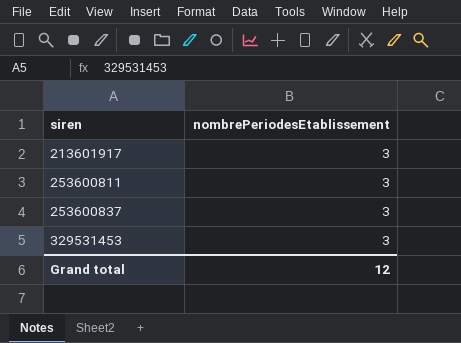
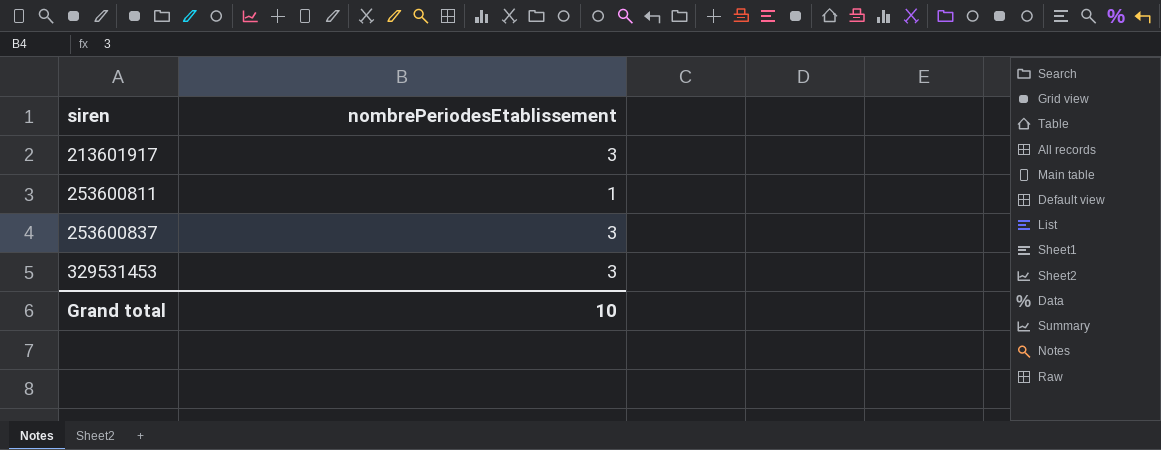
253600811 | nombrePeriodesEtablissement: 3 -> 1
Grand total | nombrePeriodesEtablissement: 12 -> 10

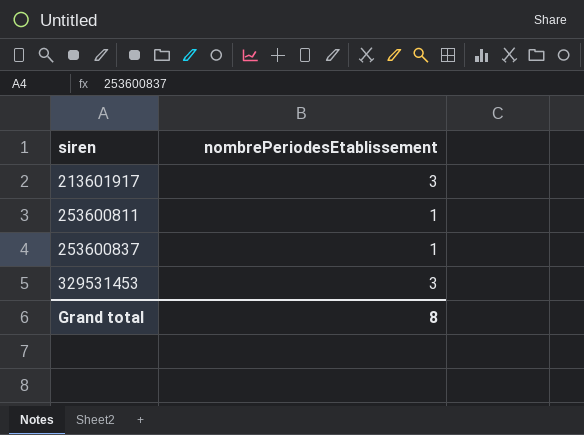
253600837 | nombrePeriodesEtablissement: 3 -> 1
Grand total | nombrePeriodesEtablissement: 10 -> 8

